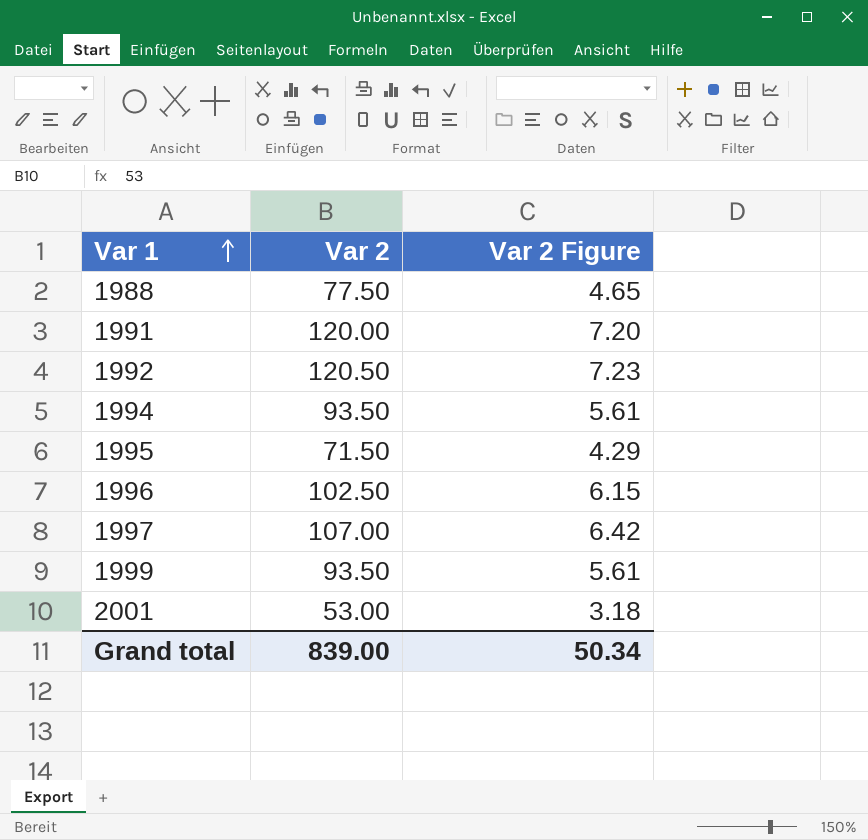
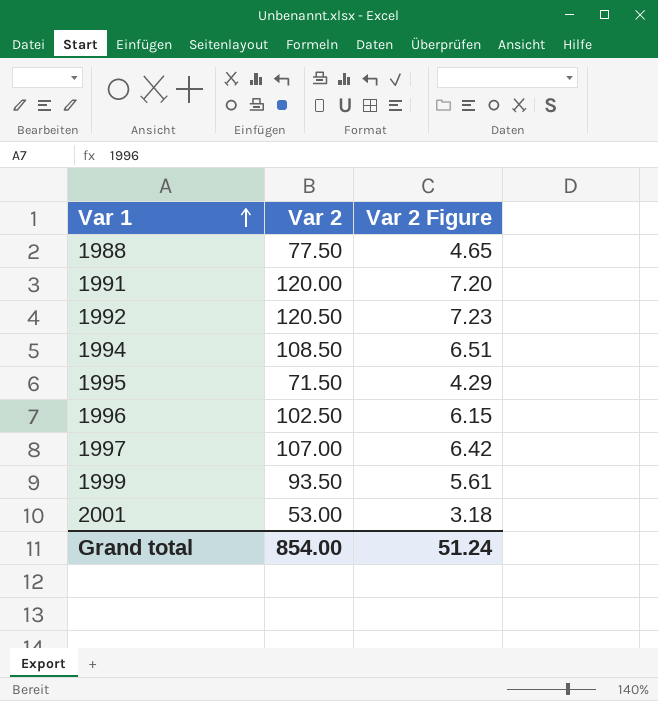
1994 | Var 2: 93.50 -> 108.50
1994 | Var 2 Figure: 5.61 -> 6.51
Grand total | Var 2: 839.00 -> 854.00
Grand total | Var 2 Figure: 50.34 -> 51.24

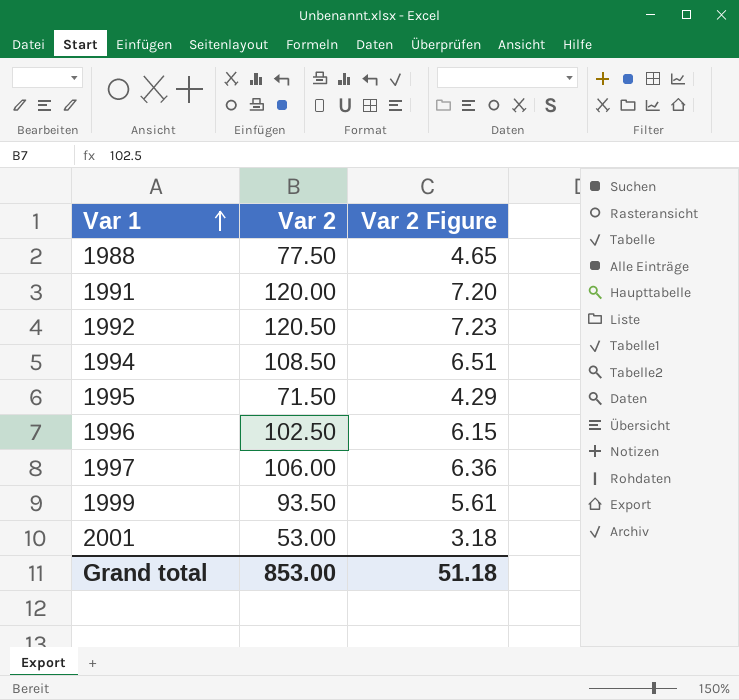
1997 | Var 2: 107.00 -> 106.00
1997 | Var 2 Figure: 6.42 -> 6.36
Grand total | Var 2: 854.00 -> 853.00
Grand total | Var 2 Figure: 51.24 -> 51.18

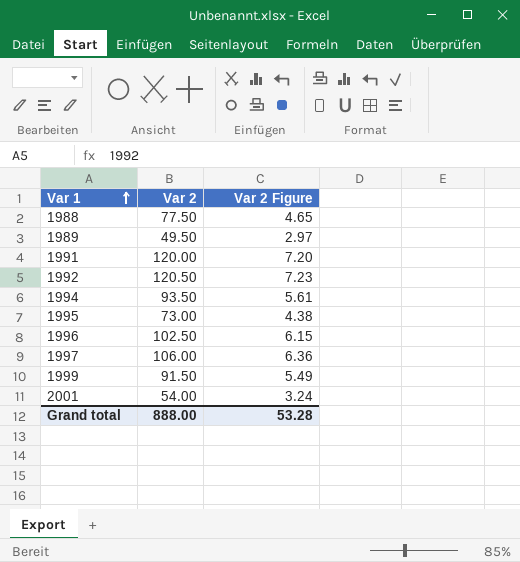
row 1989: none -> 49.50 | 2.97
1994 | Var 2: 108.50 -> 93.50
1994 | Var 2 Figure: 6.51 -> 5.61
1995 | Var 2: 71.50 -> 73.00
1995 | Var 2 Figure: 4.29 -> 4.38
1999 | Var 2: 93.50 -> 91.50
1999 | Var 2 Figure: 5.61 -> 5.49
2001 | Var 2: 53.00 -> 54.00
2001 | Var 2 Figure: 3.18 -> 3.24
Grand total | Var 2: 853.00 -> 888.00
Grand total | Var 2 Figure: 51.18 -> 53.28

